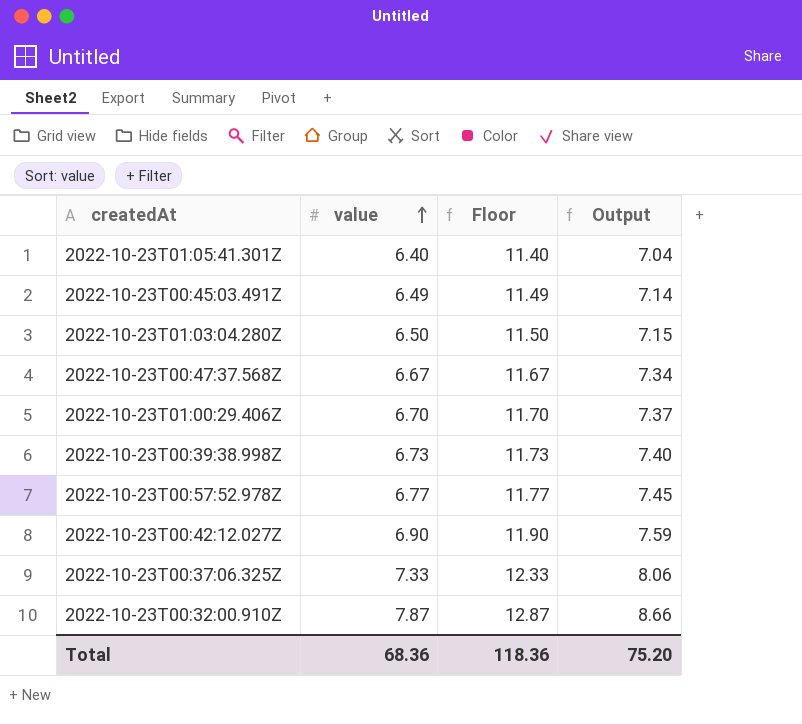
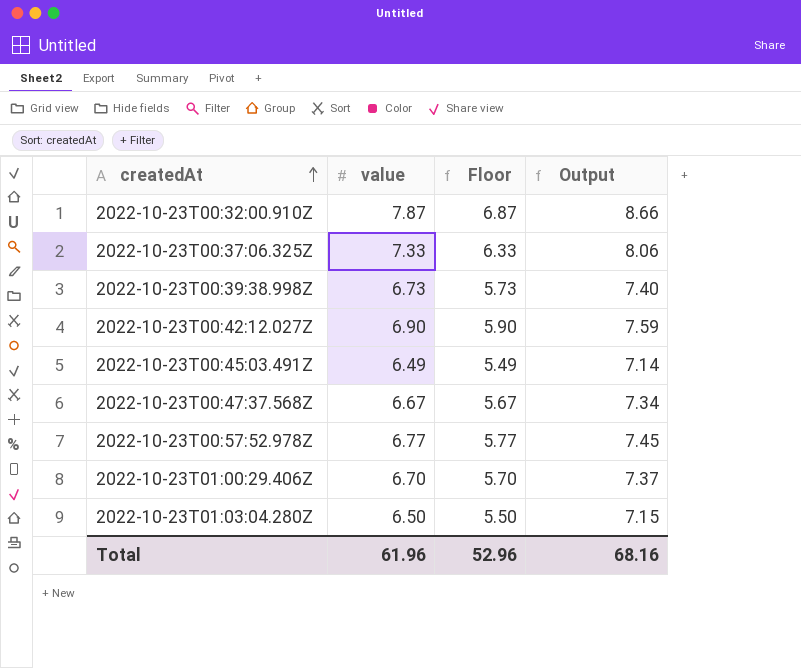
row order: value ascending -> createdAt ascending
column Floor | formula: [value] + 5 -> [value] - 1
row 2022-10-23T01:05:41.301Z: 6.40 | 11.40 | 7.04 -> none
Total | value: 68.36 -> 61.96
Total | Floor: 118.36 -> 52.96
Total | Output: 75.20 -> 68.16

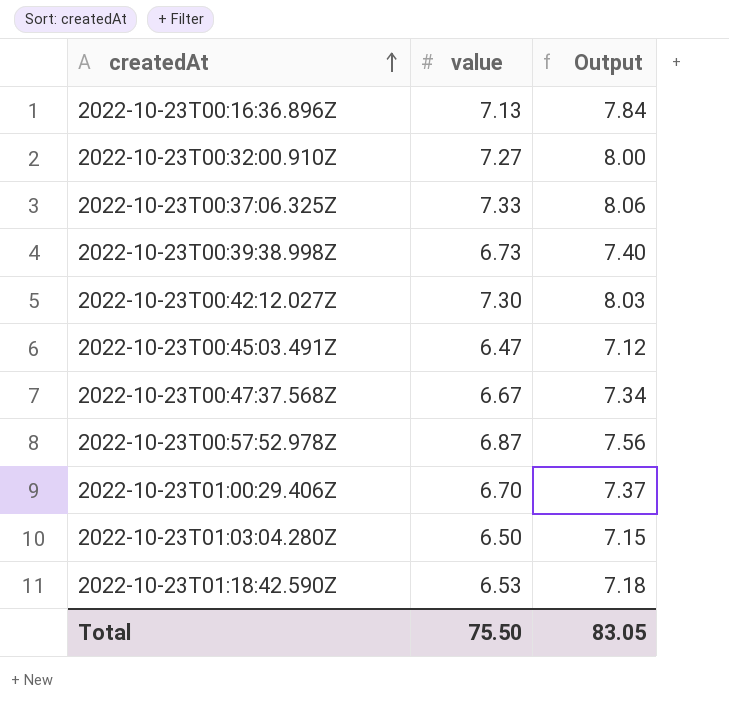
column Floor | formula: [value] - 1 -> none
row 2022-10-23T00:16:36.896Z: none -> 7.13 | 7.84
2022-10-23T00:32:00.910Z | value: 7.87 -> 7.27
2022-10-23T00:32:00.910Z | Output: 8.66 -> 8.00
2022-10-23T00:42:12.027Z | value: 6.90 -> 7.30
2022-10-23T00:42:12.027Z | Output: 7.59 -> 8.03
2022-10-23T00:45:03.491Z | value: 6.49 -> 6.47
2022-10-23T00:45:03.491Z | Output: 7.14 -> 7.12
2022-10-23T00:57:52.978Z | value: 6.77 -> 6.87
2022-10-23T00:57:52.978Z | Output: 7.45 -> 7.56
row 2022-10-23T01:18:42.590Z: none -> 6.53 | 7.18
Total | value: 61.96 -> 75.50
Total | Output: 68.16 -> 83.05

